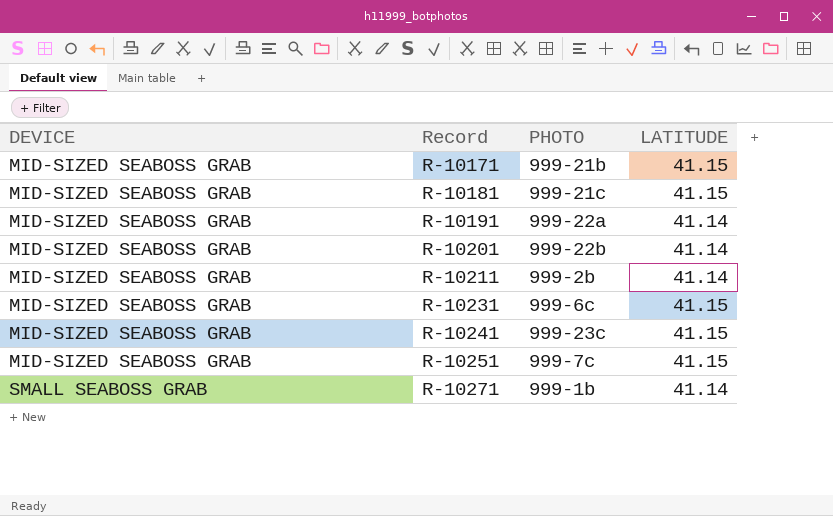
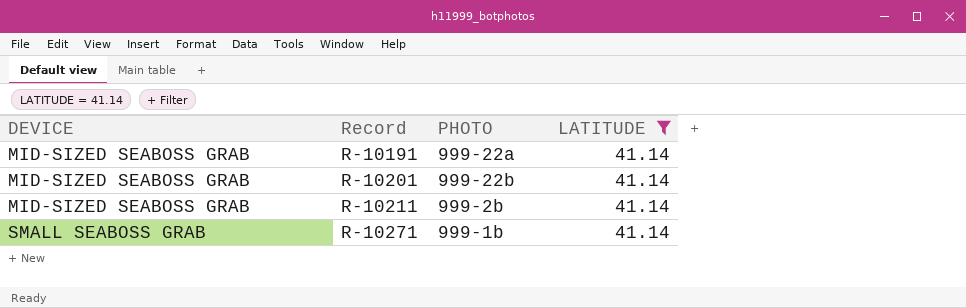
filter: none -> LATITUDE = 41.14

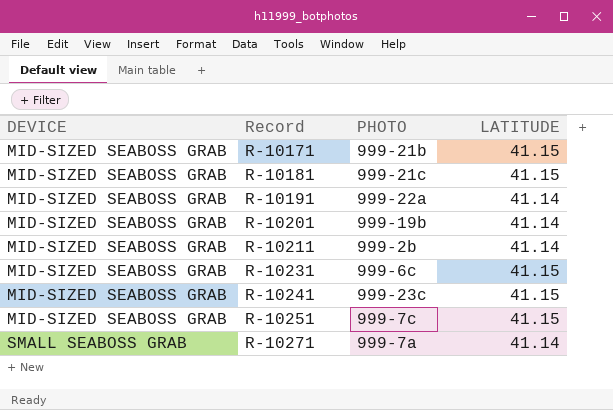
filter: LATITUDE = 41.14 -> none
R-10201 | PHOTO: 999-22b -> 999-19b
R-10271 | PHOTO: 999-1b -> 999-7a

